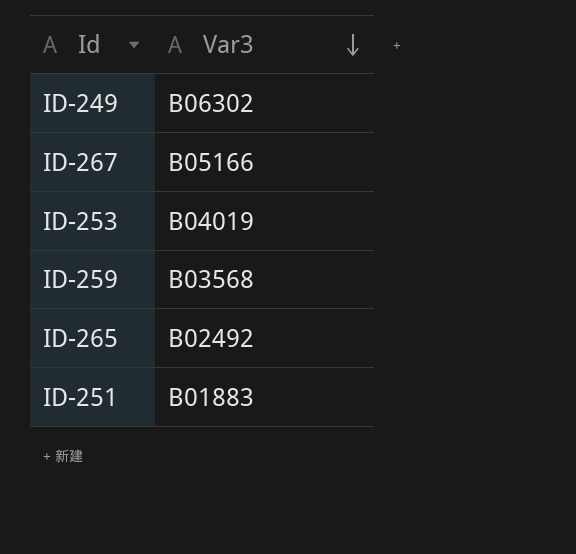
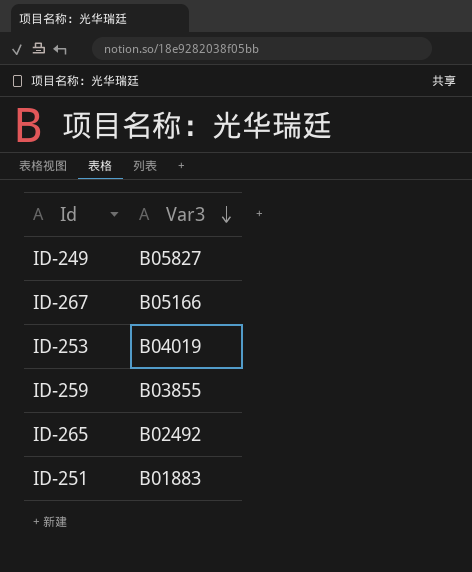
ID-249 | Var3: B06302 -> B05827
ID-259 | Var3: B03568 -> B03855

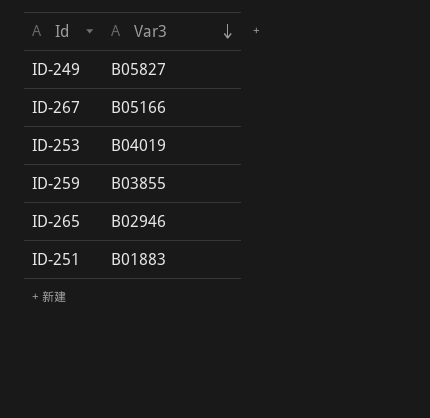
ID-265 | Var3: B02492 -> B02946

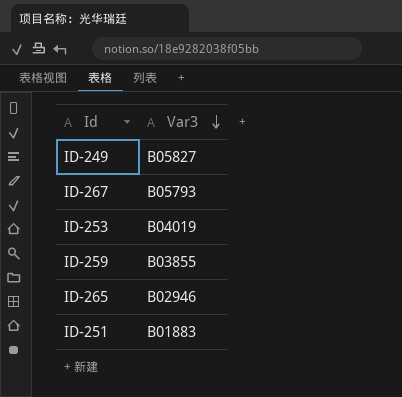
ID-267 | Var3: B05166 -> B05793

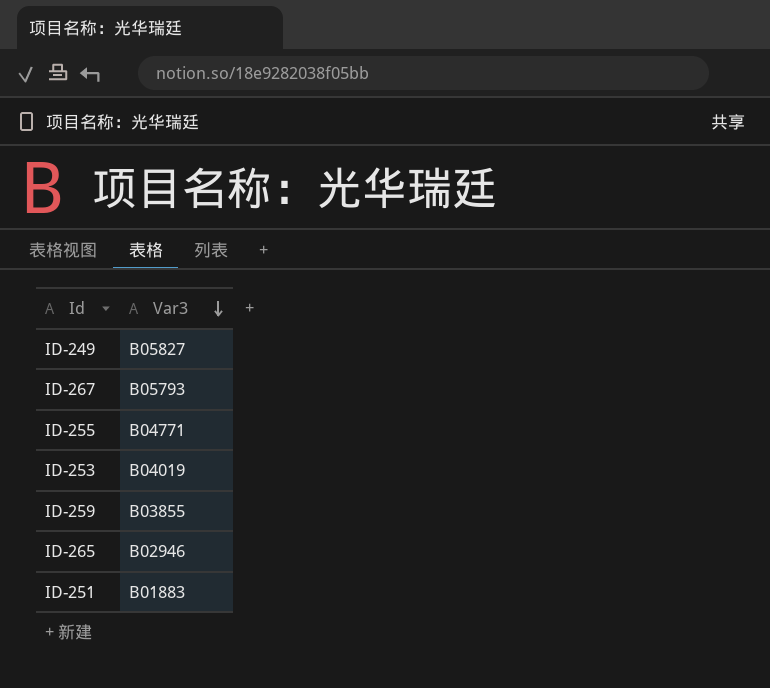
row ID-255: none -> B04771

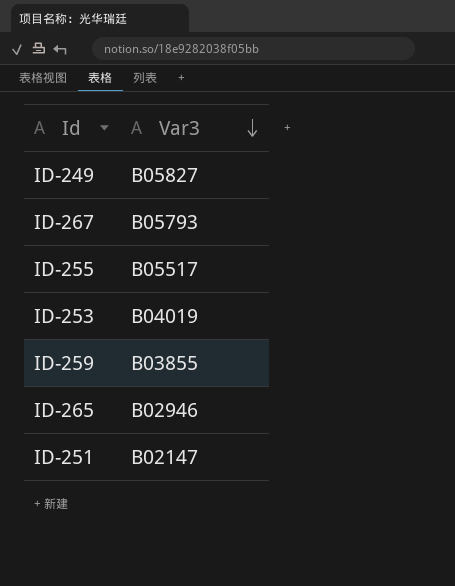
ID-255 | Var3: B04771 -> B05517
ID-251 | Var3: B01883 -> B02147

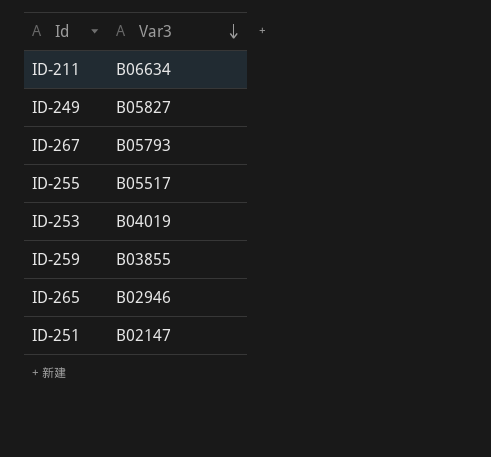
row ID-211: none -> B06634

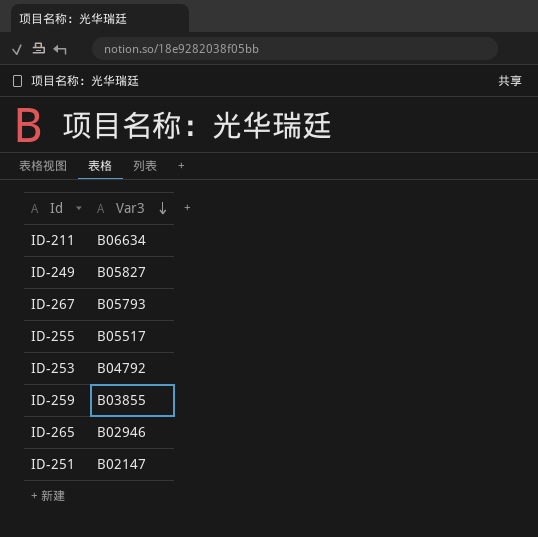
ID-253 | Var3: B04019 -> B04792

